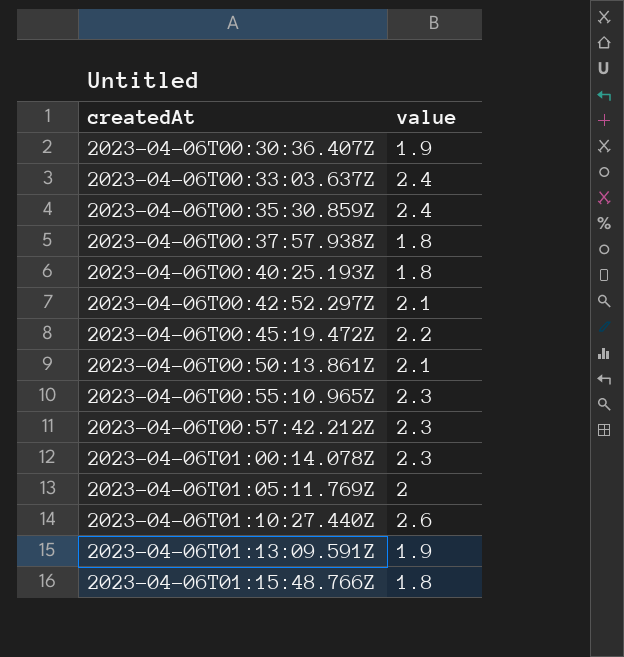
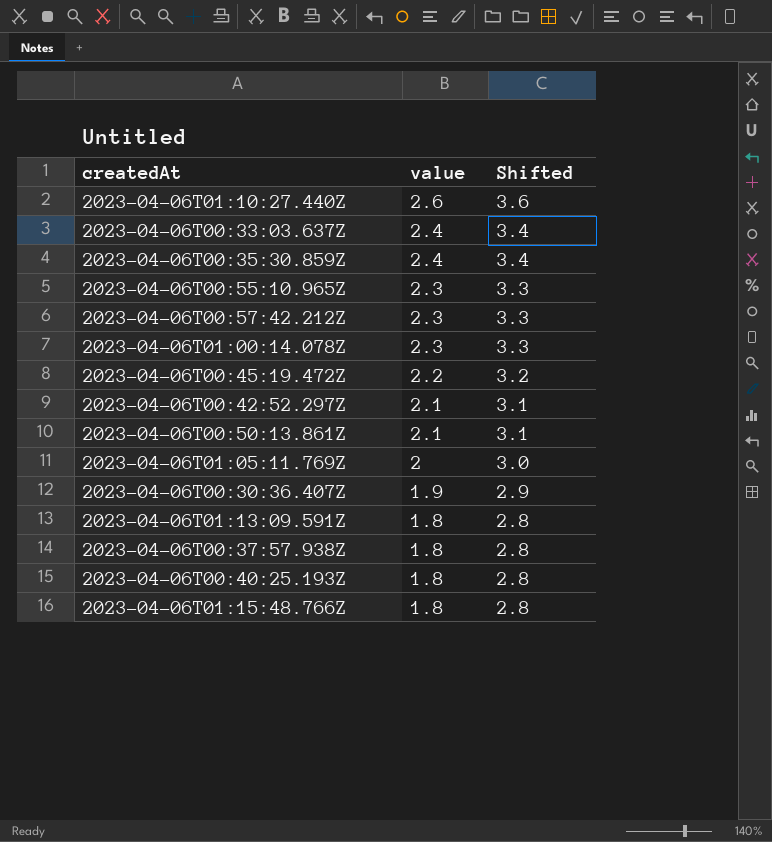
row order: createdAt ascending -> value descending
column Shifted | formula: none -> [value] + 1
2023-04-06T01:13:09.591Z | value: 1.9 -> 1.8

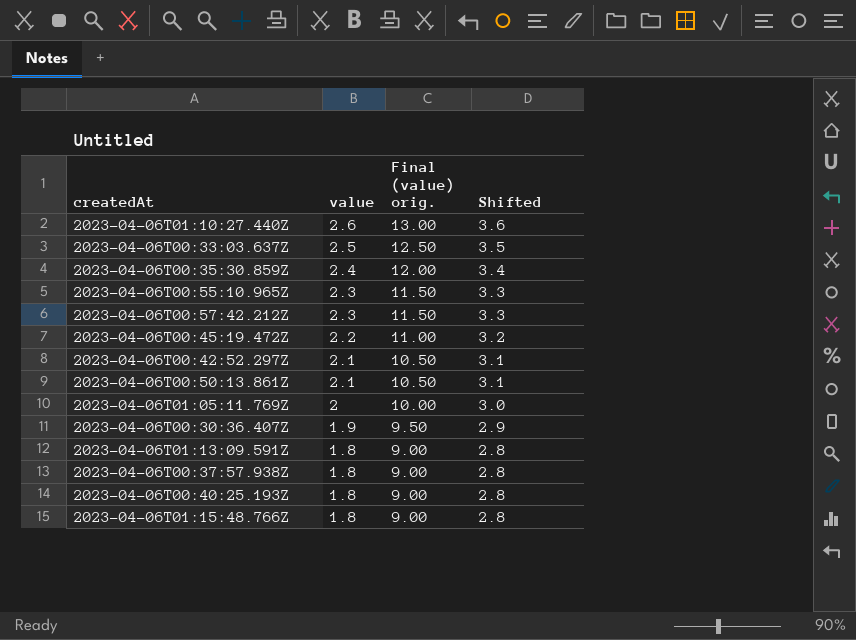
column Final (value) orig. | formula: none -> [value] * 5
row 2023-04-06T01:00:14.078Z: 2.3 | 3.3 -> none
2023-04-06T00:33:03.637Z | value: 2.4 -> 2.5
2023-04-06T00:33:03.637Z | Shifted: 3.4 -> 3.5

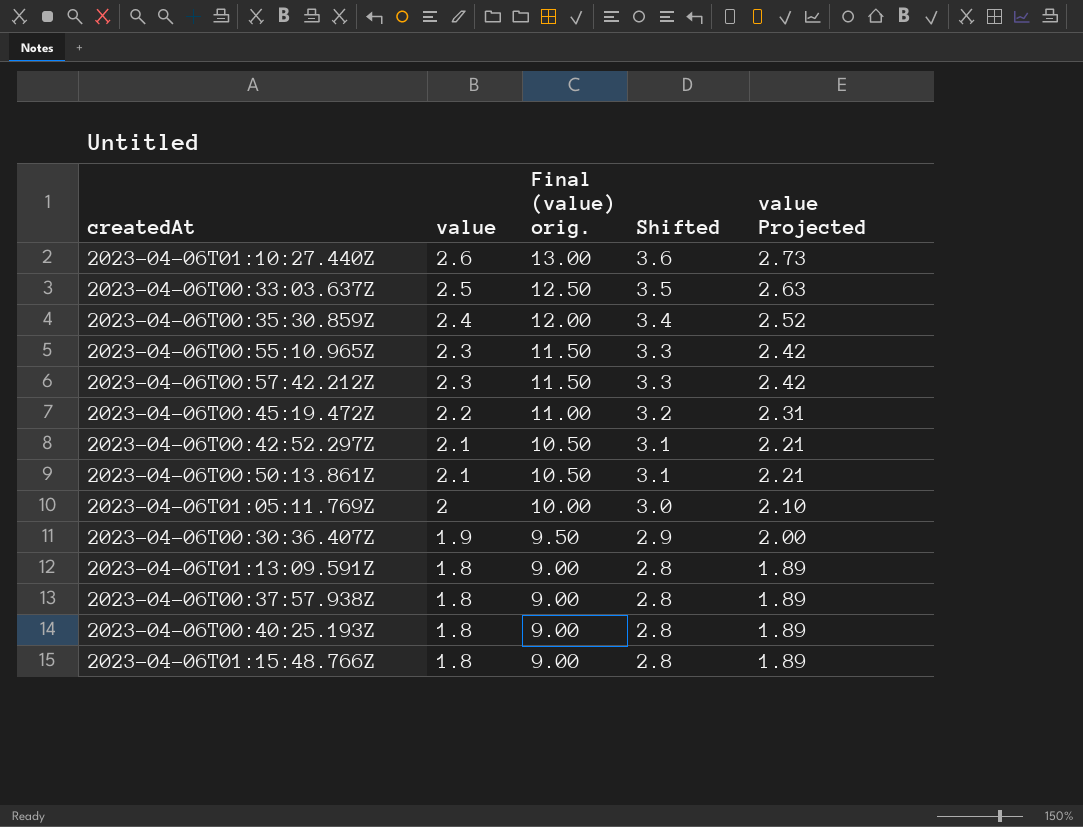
column value Projected | formula: none -> [value] * 1.05

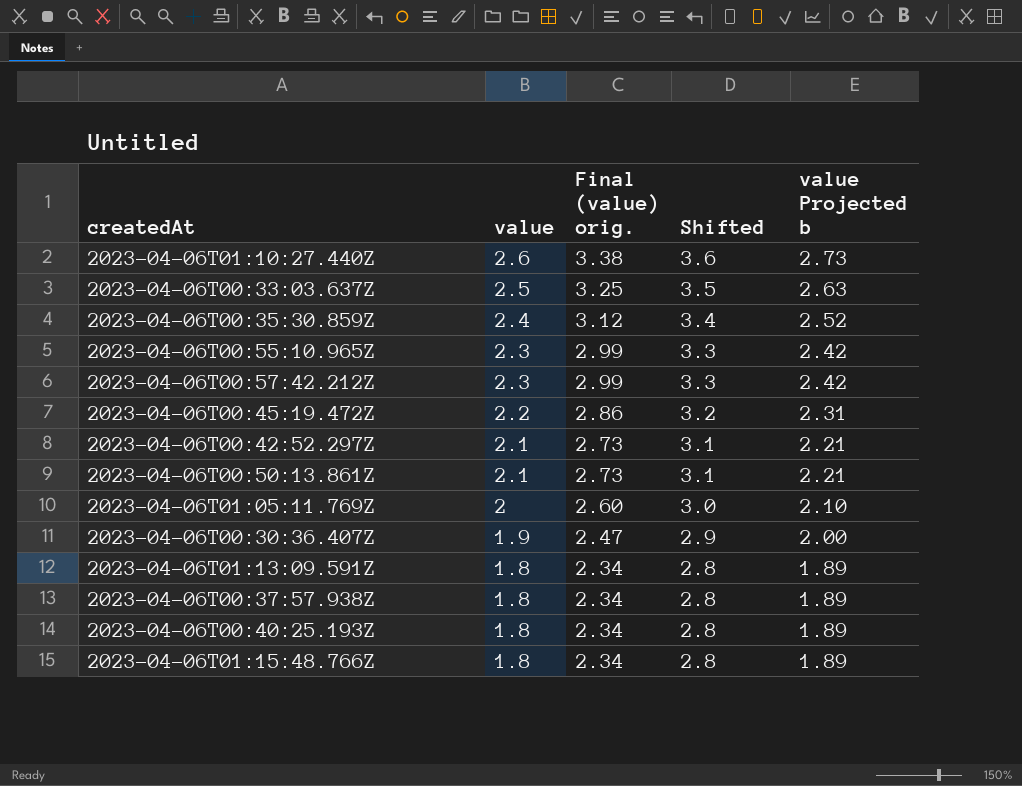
column Final (value) orig. | formula: [value] * 5 -> [value] * 1.3
column name: value Projected -> value Projected b

